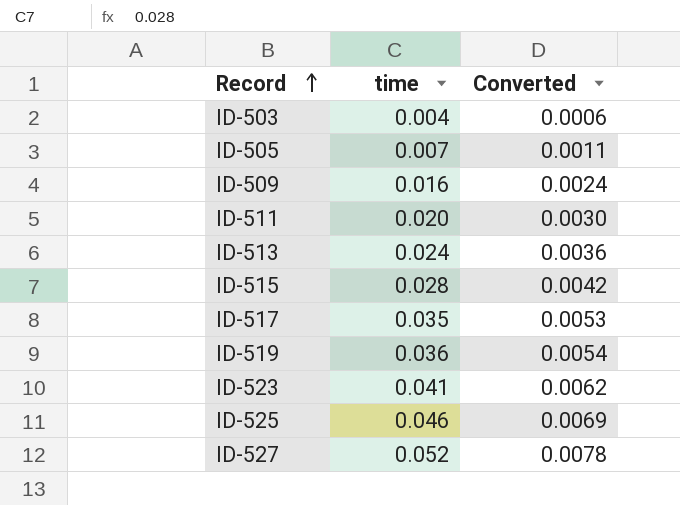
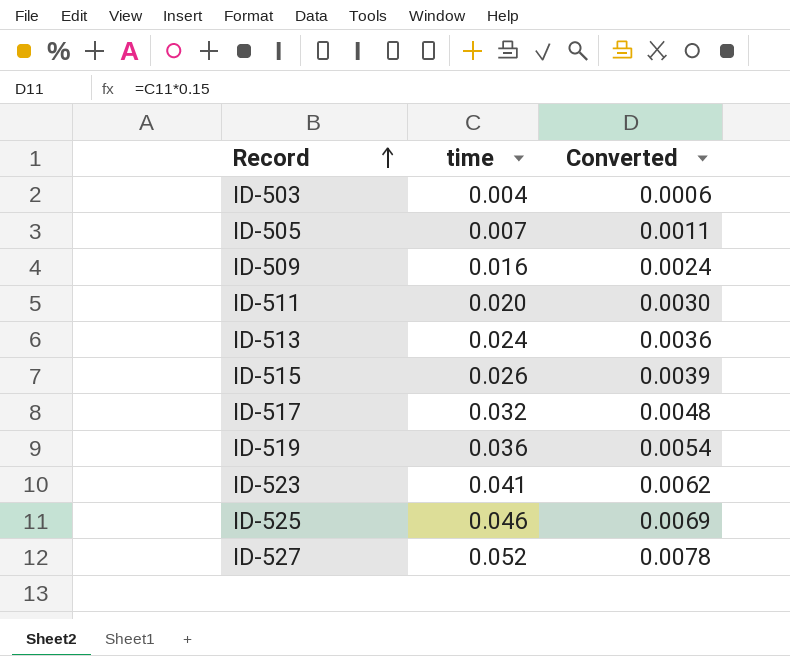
ID-515 | time: 0.028 -> 0.026
ID-515 | Converted: 0.0042 -> 0.0039
ID-517 | time: 0.035 -> 0.032
ID-517 | Converted: 0.0053 -> 0.0048

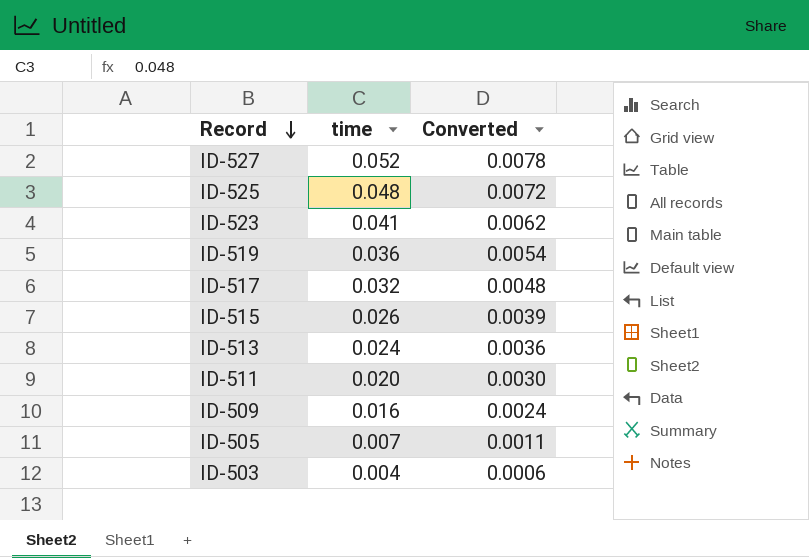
row order: Record ascending -> Record descending
ID-525 | time: 0.046 -> 0.048
ID-525 | Converted: 0.0069 -> 0.0072

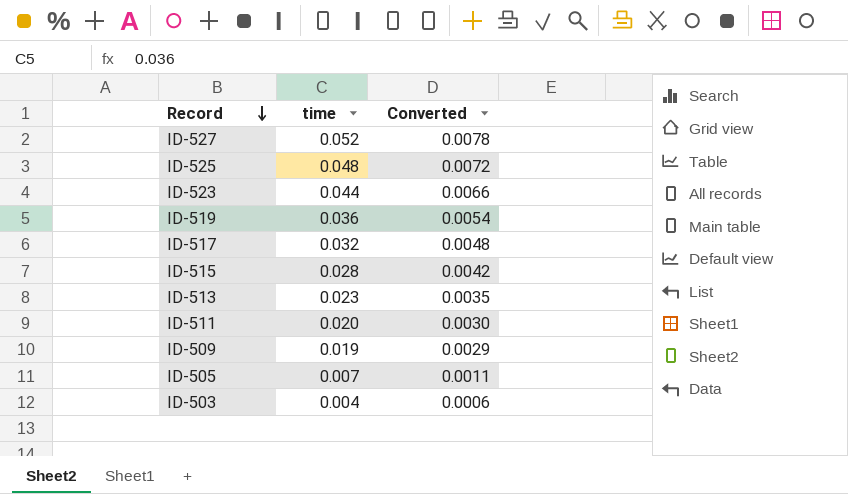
ID-523 | time: 0.041 -> 0.044
ID-523 | Converted: 0.0062 -> 0.0066
ID-515 | time: 0.026 -> 0.028
ID-515 | Converted: 0.0039 -> 0.0042
ID-513 | time: 0.024 -> 0.023
ID-513 | Converted: 0.0036 -> 0.0035
ID-509 | time: 0.016 -> 0.019
ID-509 | Converted: 0.0024 -> 0.0029

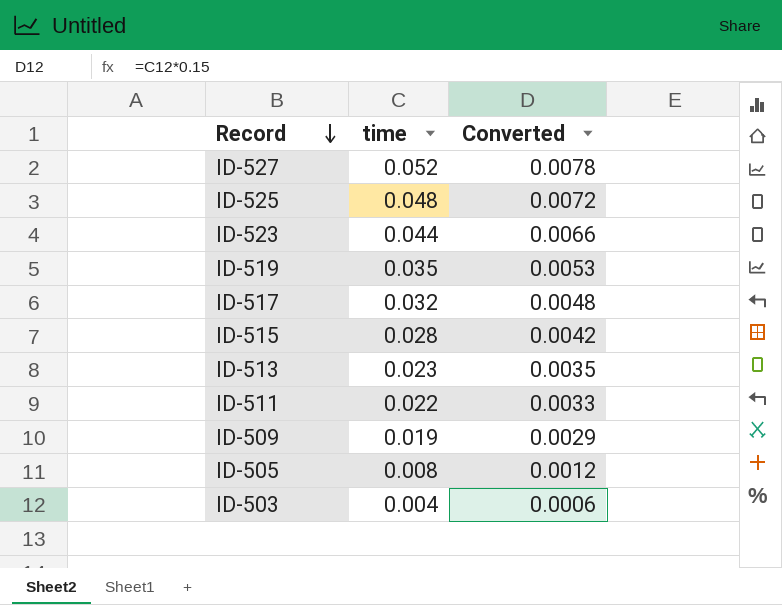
ID-519 | time: 0.036 -> 0.035
ID-519 | Converted: 0.0054 -> 0.0053
ID-511 | time: 0.020 -> 0.022
ID-511 | Converted: 0.0030 -> 0.0033
ID-505 | time: 0.007 -> 0.008
ID-505 | Converted: 0.0011 -> 0.0012

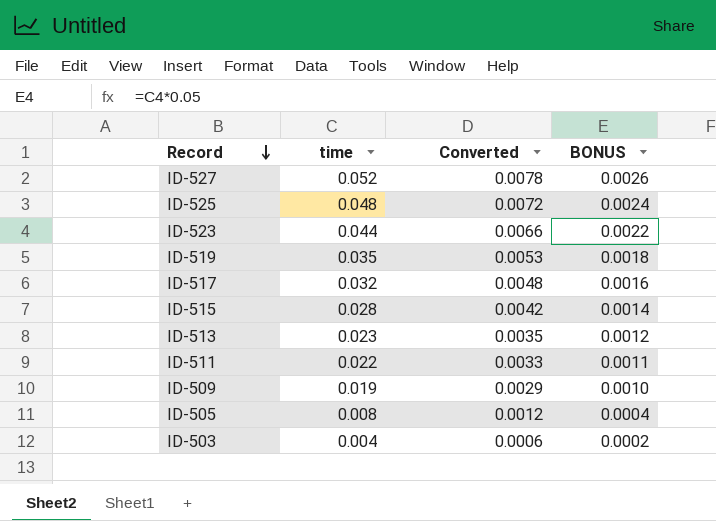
column BONUS | formula: none -> [time] * 0.05

